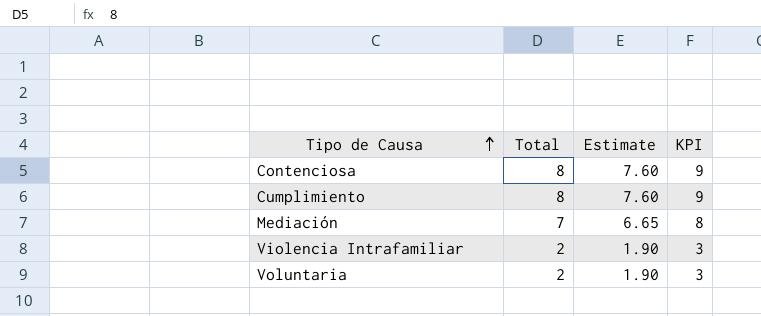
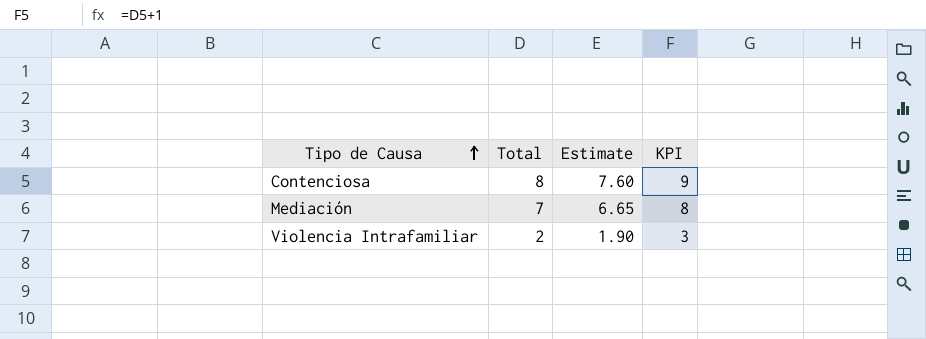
row Cumplimiento: 8 | 7.60 | 9 -> none
row Voluntaria: 2 | 1.90 | 3 -> none

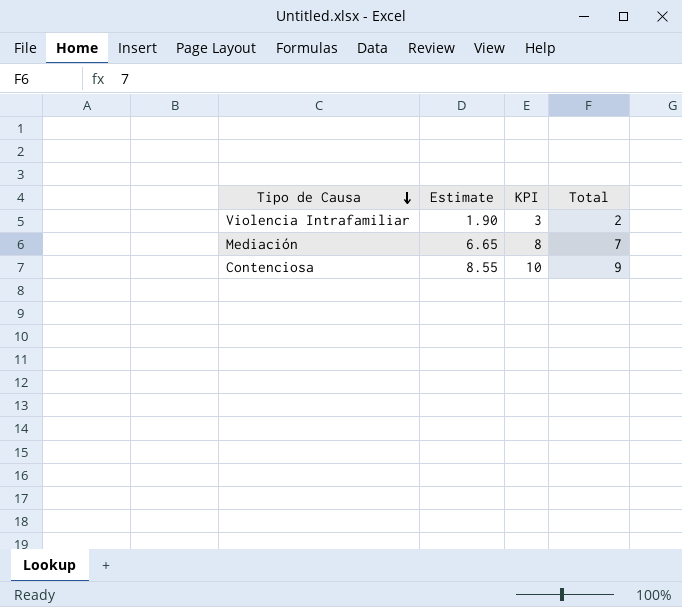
row order: Tipo de Causa ascending -> Tipo de Causa descending
column Total | position: 2 -> 4
Contenciosa | Estimate: 7.60 -> 8.55
Contenciosa | KPI: 9 -> 10
Contenciosa | Total: 8 -> 9

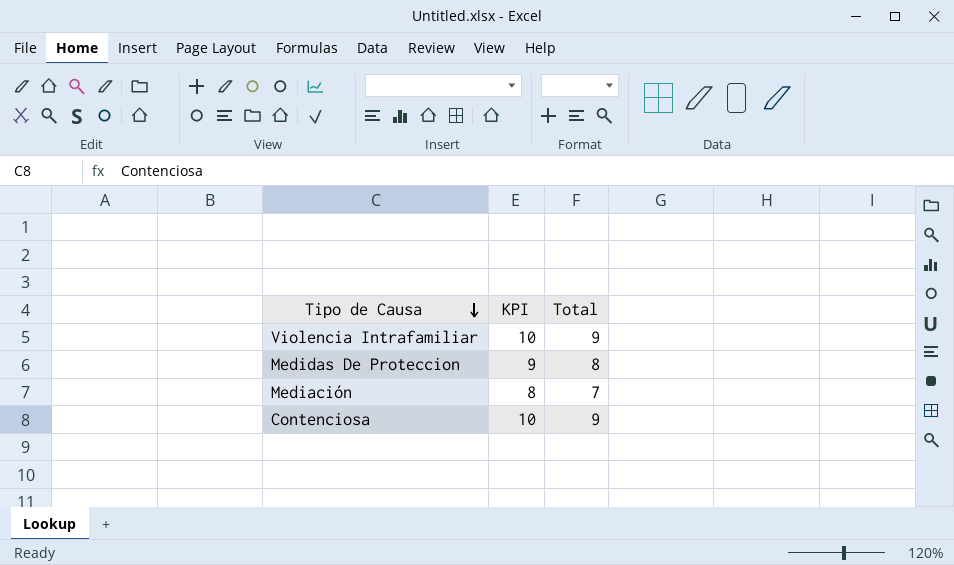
column Estimate | formula: [Total] * 0.95 -> none
Violencia Intrafamiliar | KPI: 3 -> 10
Violencia Intrafamiliar | Total: 2 -> 9
row Medidas De Proteccion: none -> 9 | 8

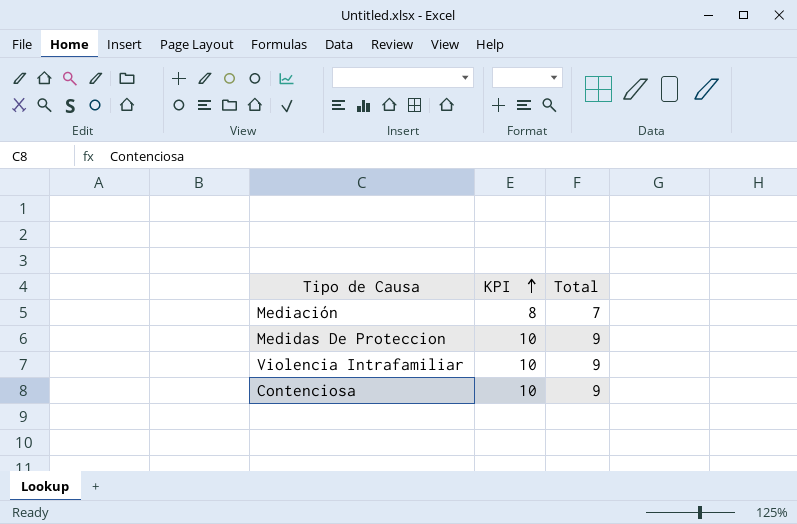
row order: Tipo de Causa descending -> KPI ascending
Medidas De Proteccion | KPI: 9 -> 10
Medidas De Proteccion | Total: 8 -> 9

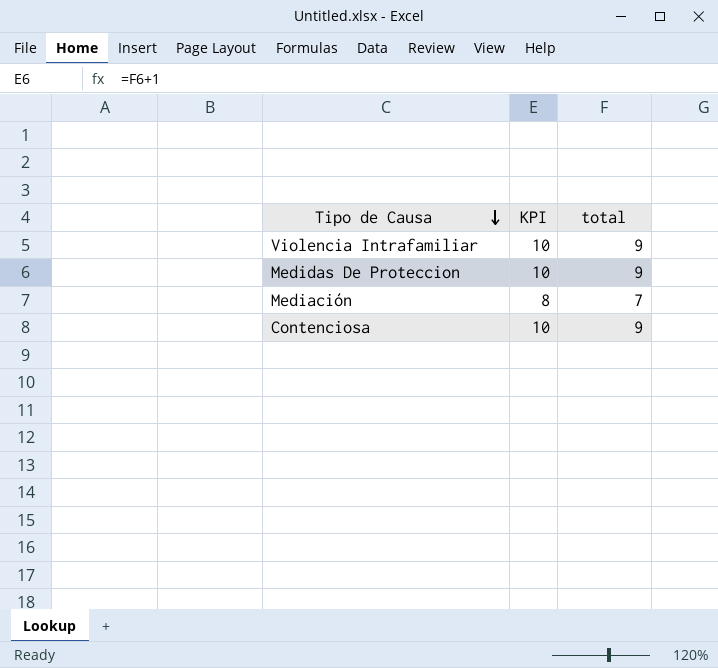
row order: KPI ascending -> Tipo de Causa descending
column name: Total -> total

